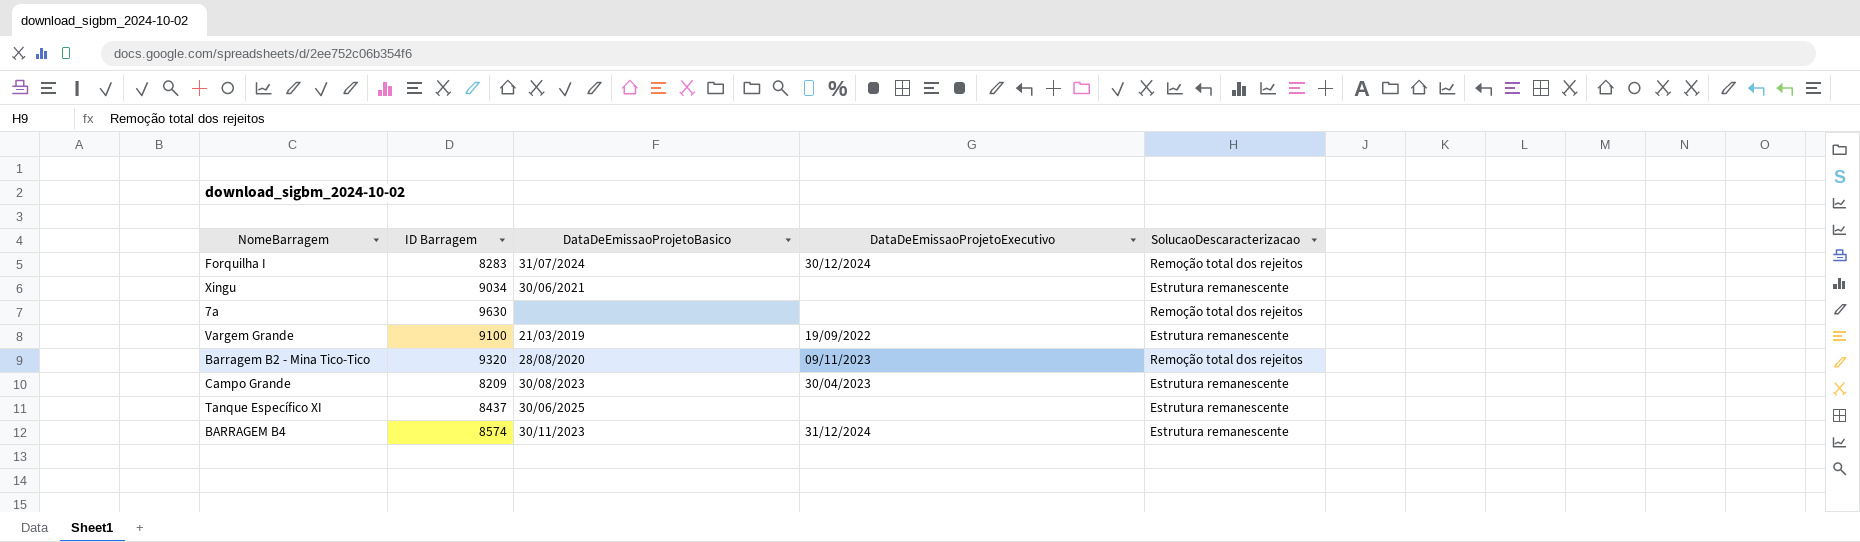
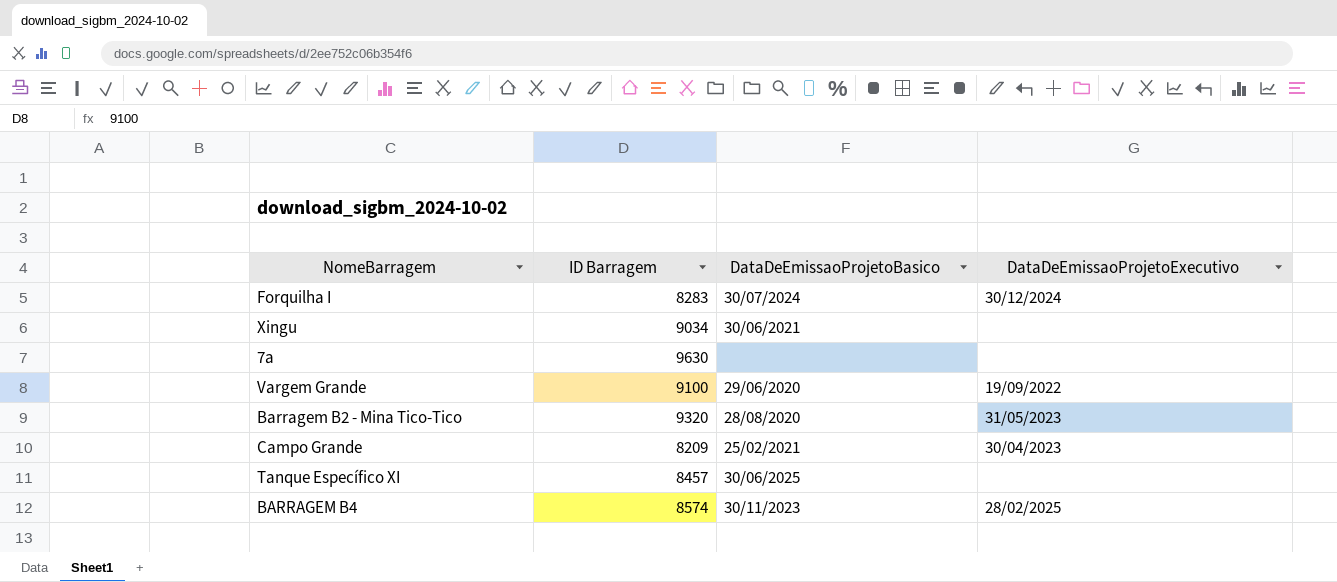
column SolucaoDescaracterizacao | position: 5 -> none
Forquilha I | DataDeEmissaoProjetoBasico: 31/07/2024 -> 30/07/2024
Vargem Grande | DataDeEmissaoProjetoBasico: 21/03/2019 -> 29/06/2020
Barragem B2 - Mina Tico-Tico | DataDeEmissaoProjetoExecutivo: 09/11/2023 -> 31/05/2023
Campo Grande | DataDeEmissaoProjetoBasico: 30/08/2023 -> 25/02/2021
Tanque Específico XI | ID Barragem: 8437 -> 8457
BARRAGEM B4 | DataDeEmissaoProjetoExecutivo: 31/12/2024 -> 28/02/2025

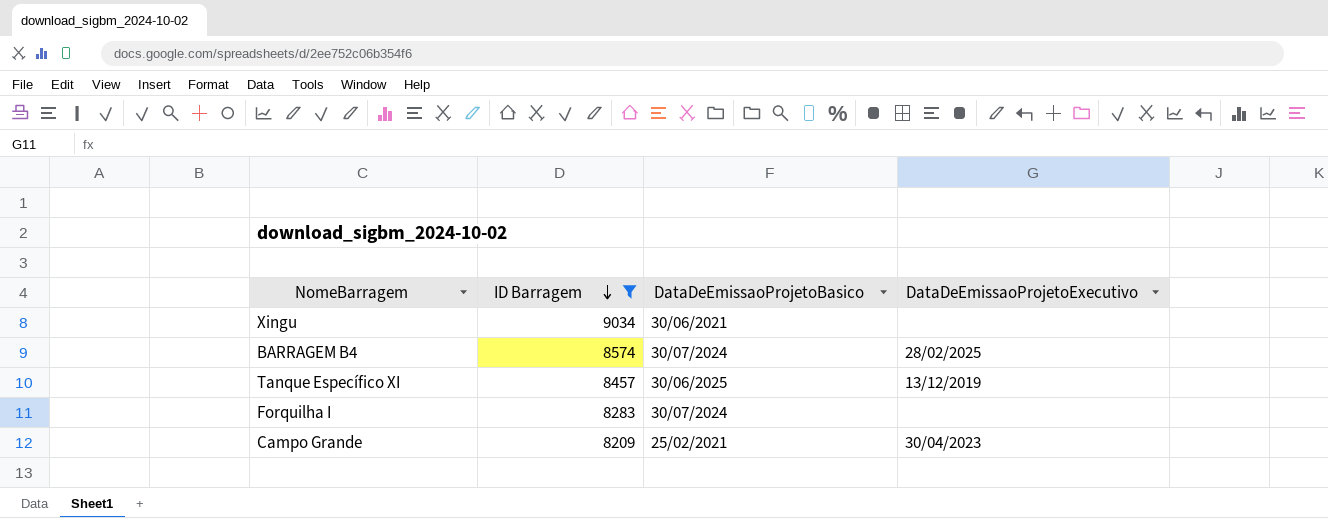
filter: none -> ID Barragem <= 9034
row order: none -> ID Barragem descending
BARRAGEM B4 | DataDeEmissaoProjetoBasico: 30/11/2023 -> 30/07/2024
Tanque Específico XI | DataDeEmissaoProjetoExecutivo: none -> 13/12/2019
Forquilha I | DataDeEmissaoProjetoExecutivo: 30/12/2024 -> none

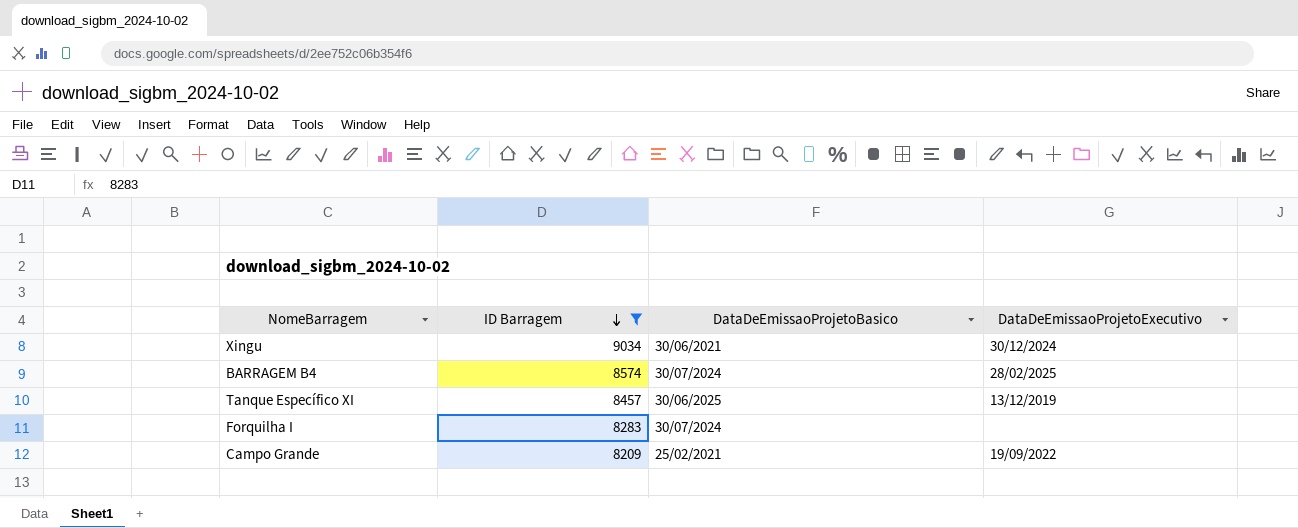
Xingu | DataDeEmissaoProjetoExecutivo: none -> 30/12/2024
Campo Grande | DataDeEmissaoProjetoExecutivo: 30/04/2023 -> 19/09/2022

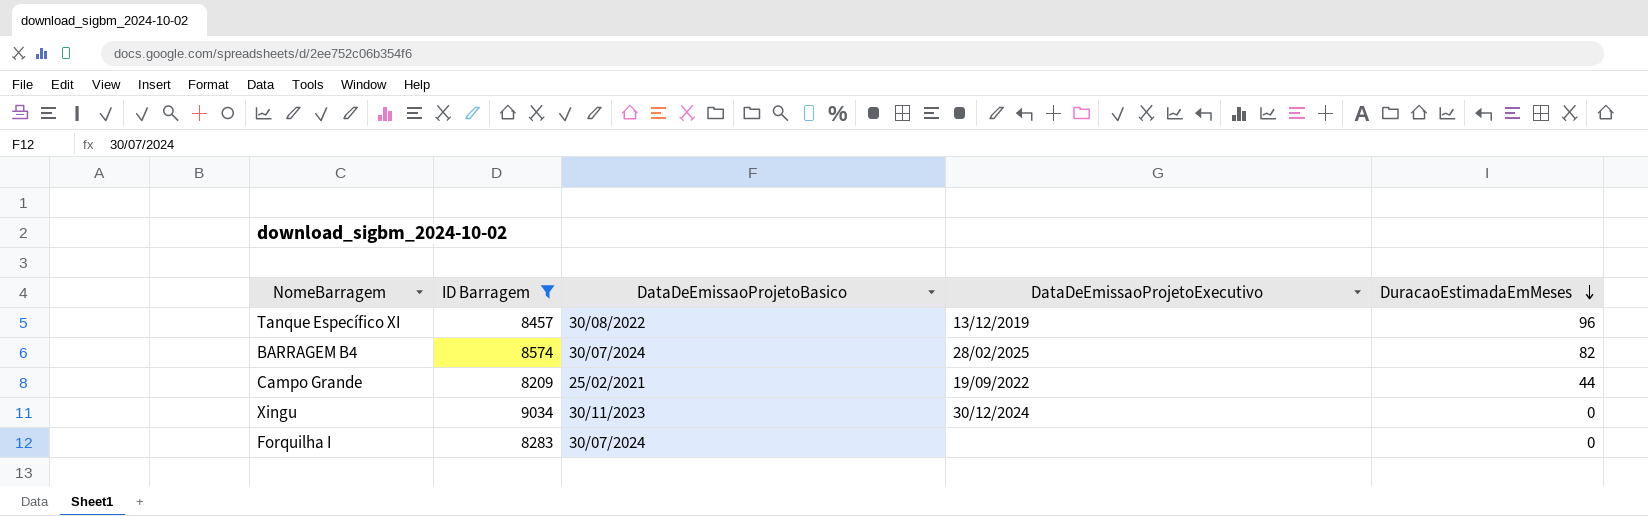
row order: ID Barragem descending -> DuracaoEstimadaEmMeses descending
column DuracaoEstimadaEmMeses | position: none -> 5
Tanque Específico XI | DataDeEmissaoProjetoBasico: 30/06/2025 -> 30/08/2022
Xingu | DataDeEmissaoProjetoBasico: 30/06/2021 -> 30/11/2023

